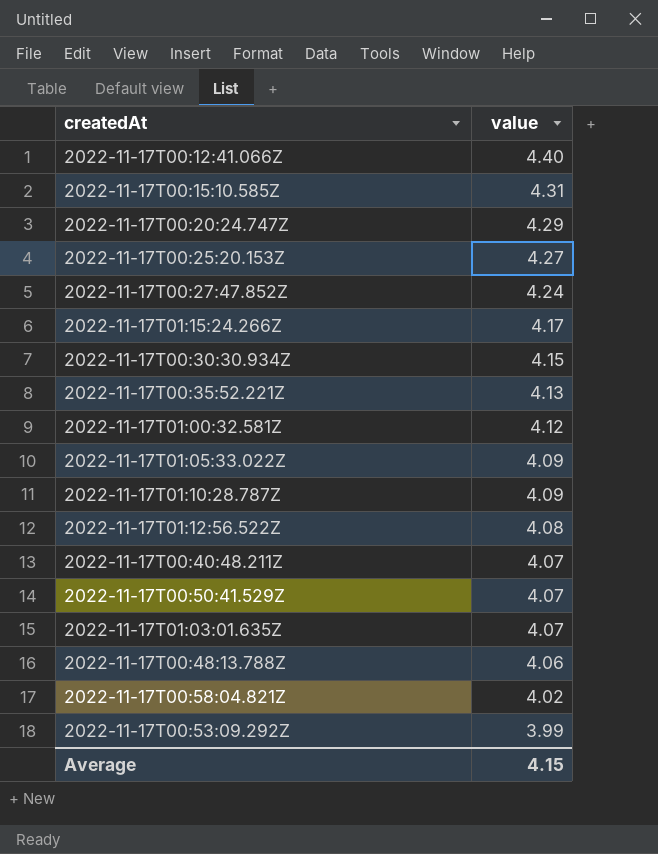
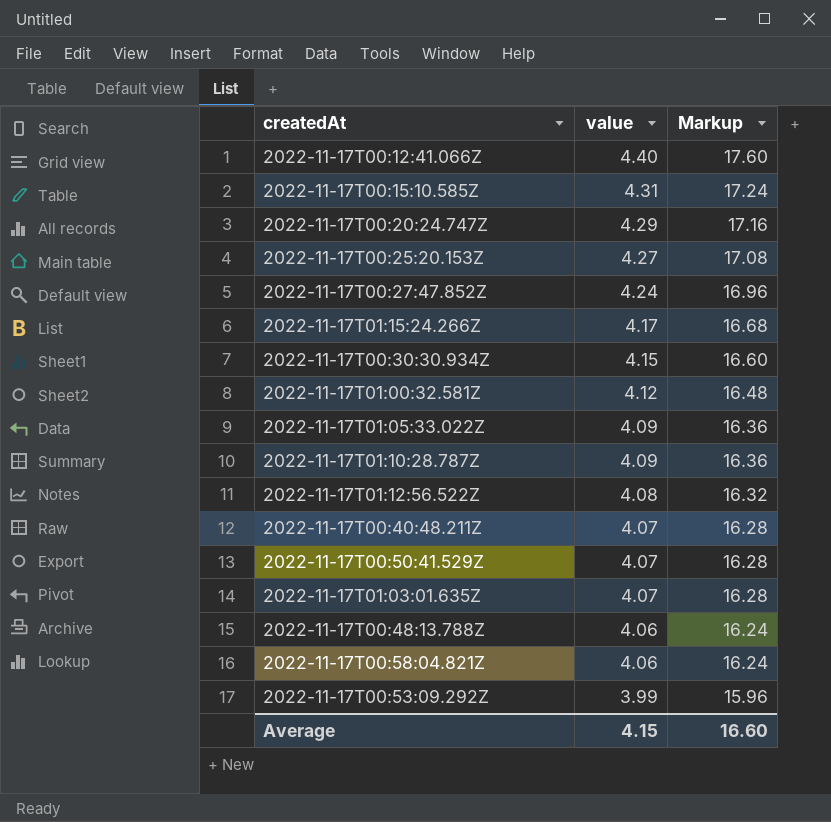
column Markup | formula: none -> [value] * 4
row 2022-11-17T00:35:52.221Z: 4.13 -> none
2022-11-17T00:58:04.821Z | value: 4.02 -> 4.06

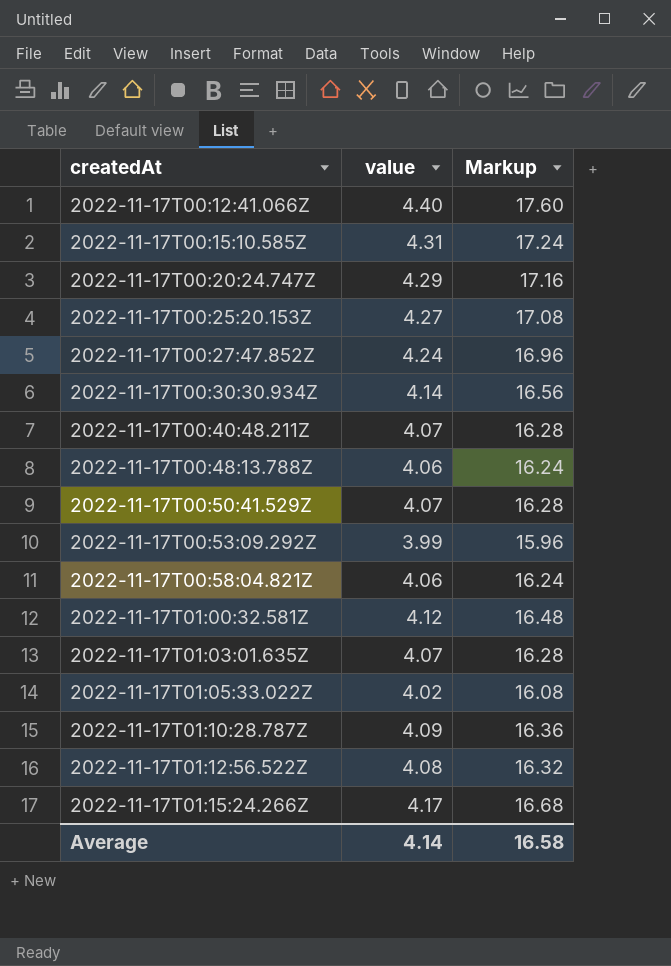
row order: value descending -> createdAt ascending
2022-11-17T00:30:30.934Z | value: 4.15 -> 4.14
2022-11-17T00:30:30.934Z | Markup: 16.60 -> 16.56
2022-11-17T01:05:33.022Z | value: 4.09 -> 4.02
2022-11-17T01:05:33.022Z | Markup: 16.36 -> 16.08
Average | value: 4.15 -> 4.14
Average | Markup: 16.60 -> 16.58

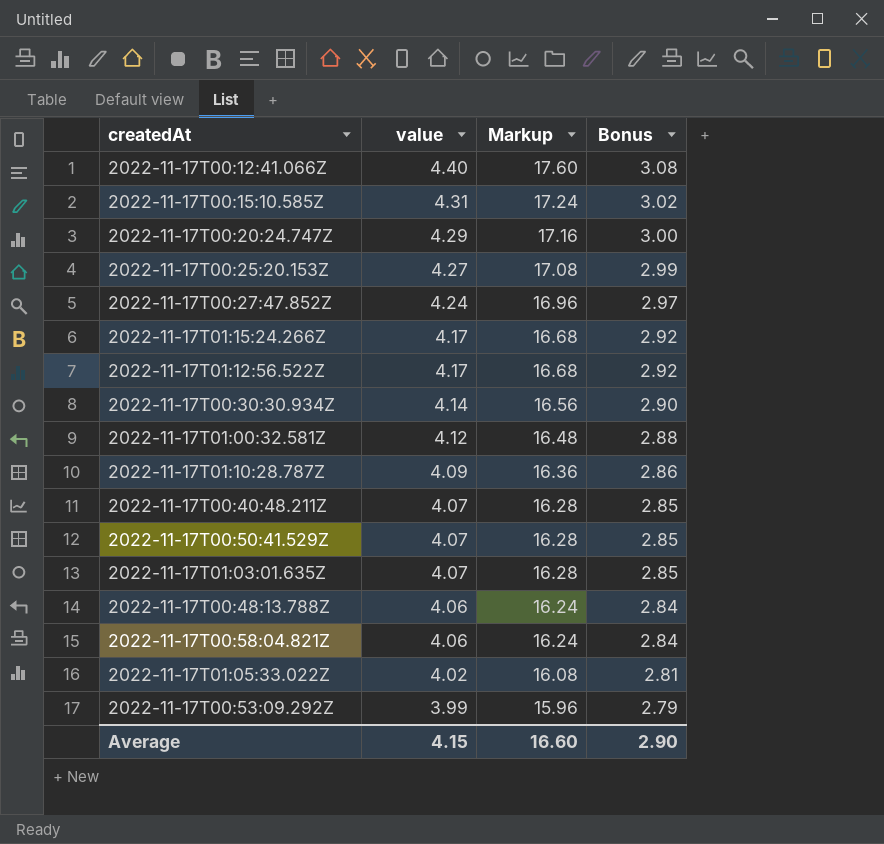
row order: createdAt ascending -> value descending
column Bonus | formula: none -> [value] * 0.7
2022-11-17T01:12:56.522Z | value: 4.08 -> 4.17
2022-11-17T01:12:56.522Z | Markup: 16.32 -> 16.68
Average | value: 4.14 -> 4.15
Average | Markup: 16.58 -> 16.60

